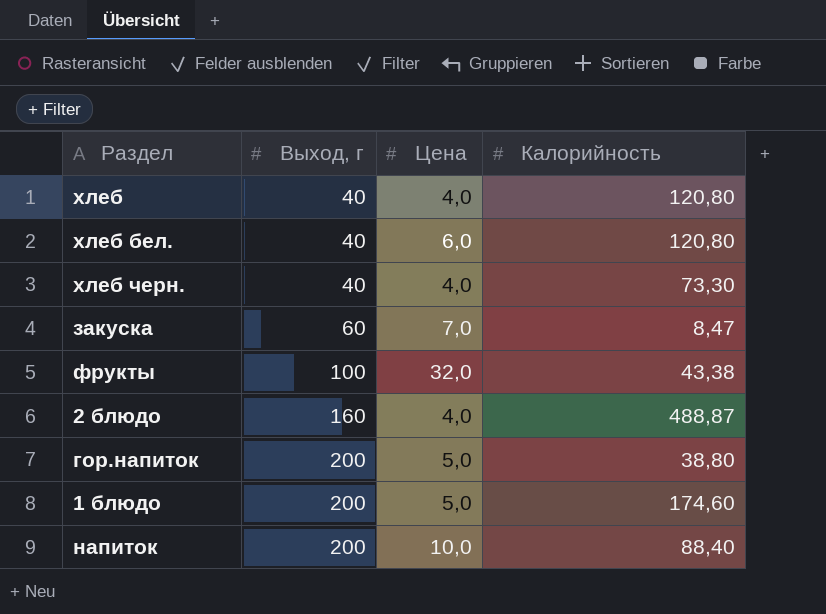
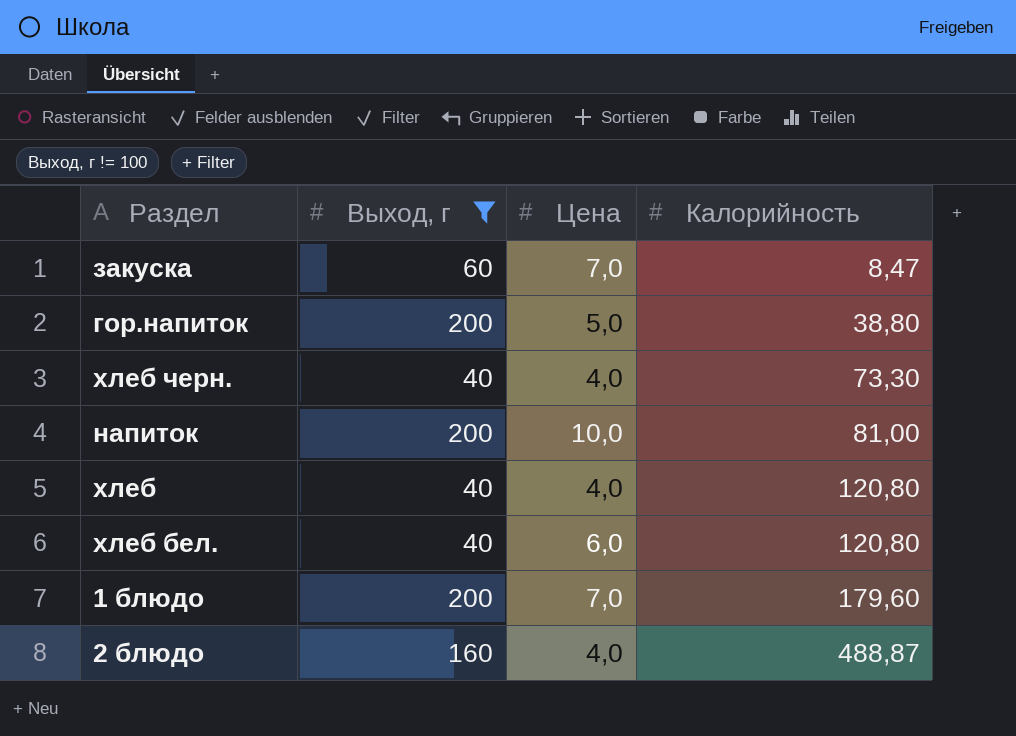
filter: none -> Выход, г != 100
row order: Выход, г ascending -> Калорийность ascending
напиток | Калорийность: 88,40 -> 81,00
1 блюдо | Цена: 5,0 -> 7,0
1 блюдо | Калорийность: 174,60 -> 179,60

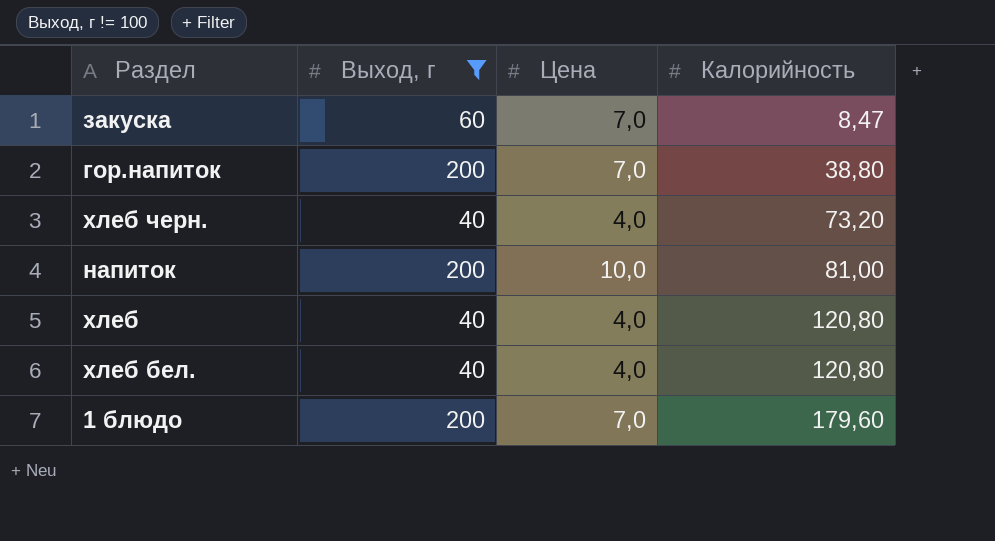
row 2 блюдо: 160 | 4,0 | 488,87 -> none
гор.напиток | Цена: 5,0 -> 7,0
хлеб черн. | Калорийность: 73,30 -> 73,20
хлеб бел. | Цена: 6,0 -> 4,0

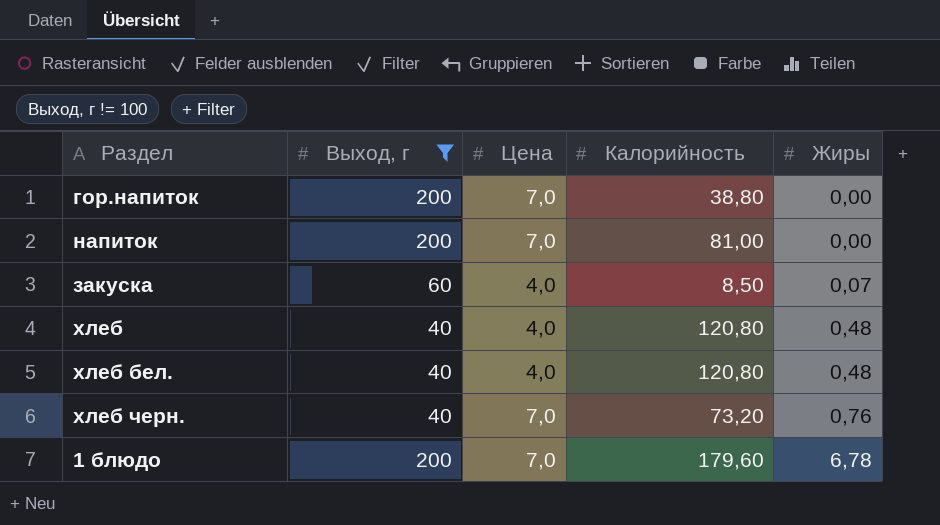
row order: Калорийность ascending -> Жиры ascending
column Жиры | position: none -> 5
напиток | Цена: 10,0 -> 7,0
закуска | Цена: 7,0 -> 4,0
закуска | Калорийность: 8,47 -> 8,50
хлеб черн. | Цена: 4,0 -> 7,0

